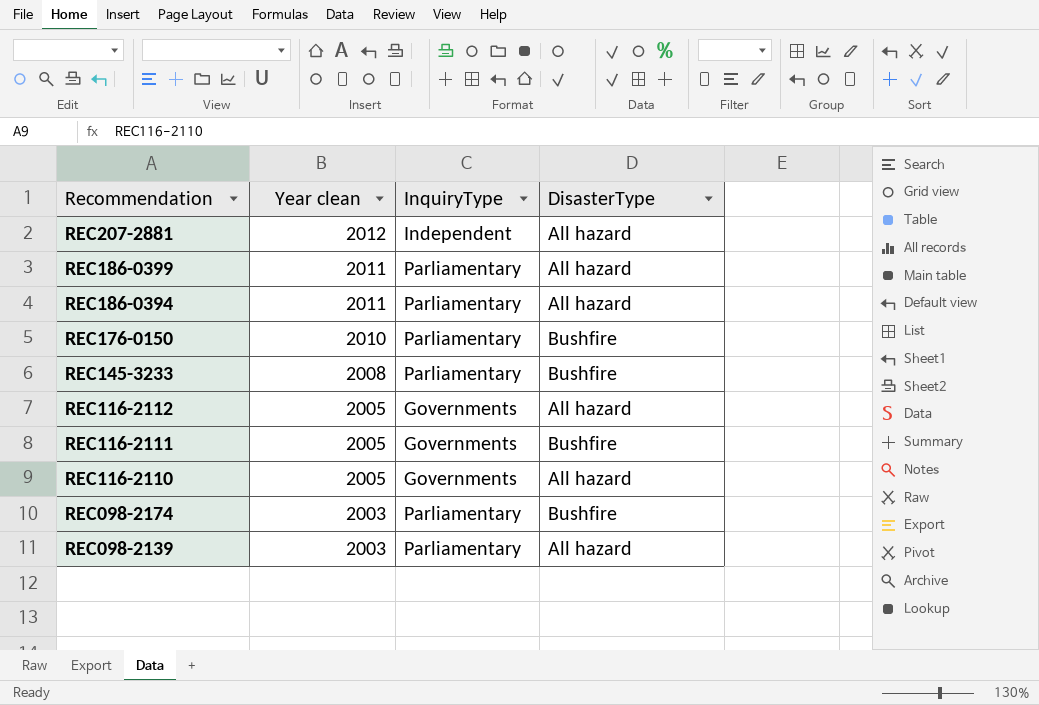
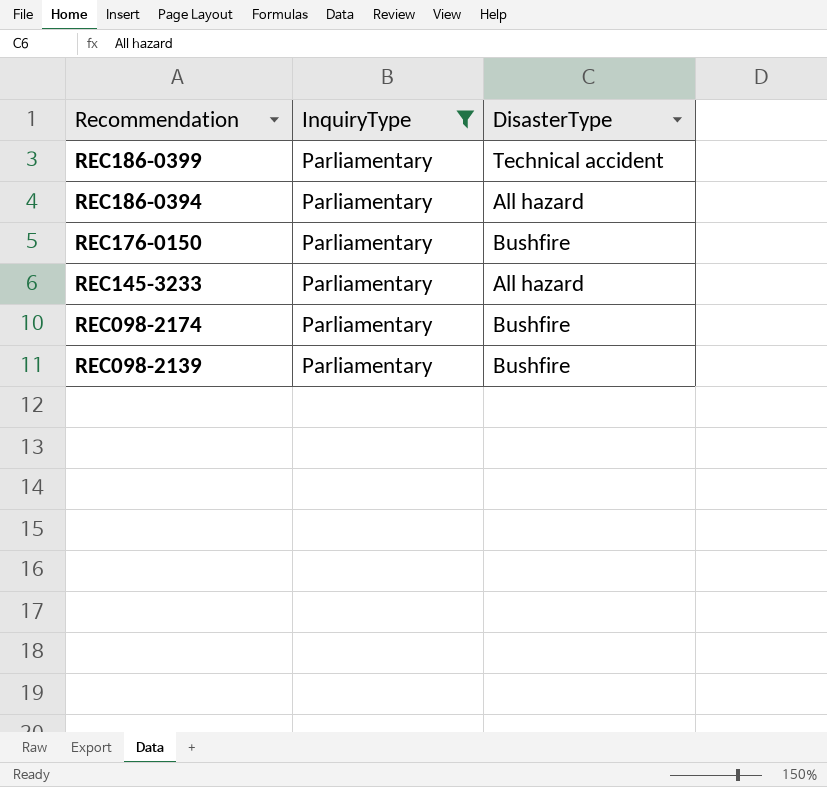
filter: none -> InquiryType = Parliamentary
column Year clean | position: 2 -> none
REC186-0399 | DisasterType: All hazard -> Technical accident
REC145-3233 | DisasterType: Bushfire -> All hazard
REC098-2139 | DisasterType: All hazard -> Bushfire

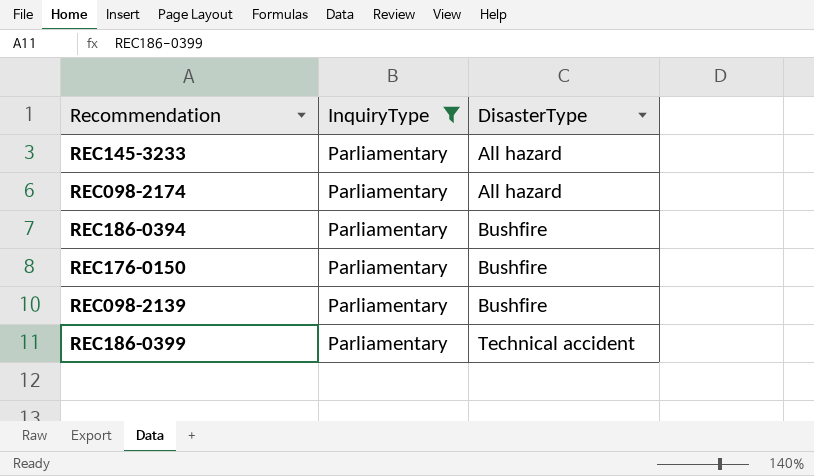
row order: Recommendation descending -> DisasterType ascending
REC098-2174 | DisasterType: Bushfire -> All hazard
REC186-0394 | DisasterType: All hazard -> Bushfire

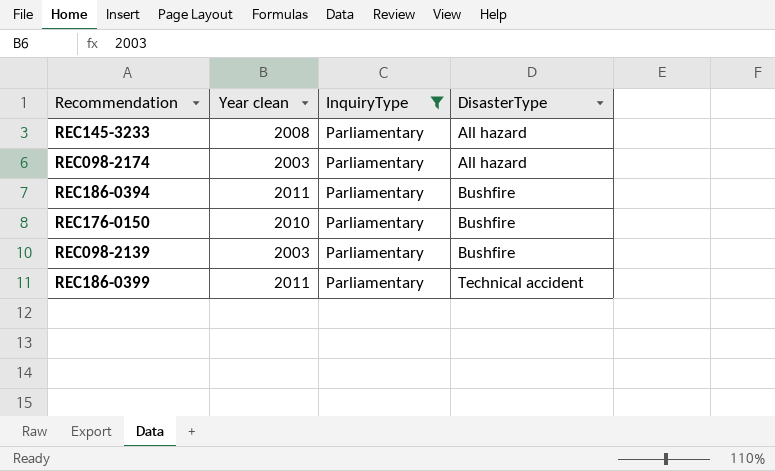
column Year clean | position: none -> 2

